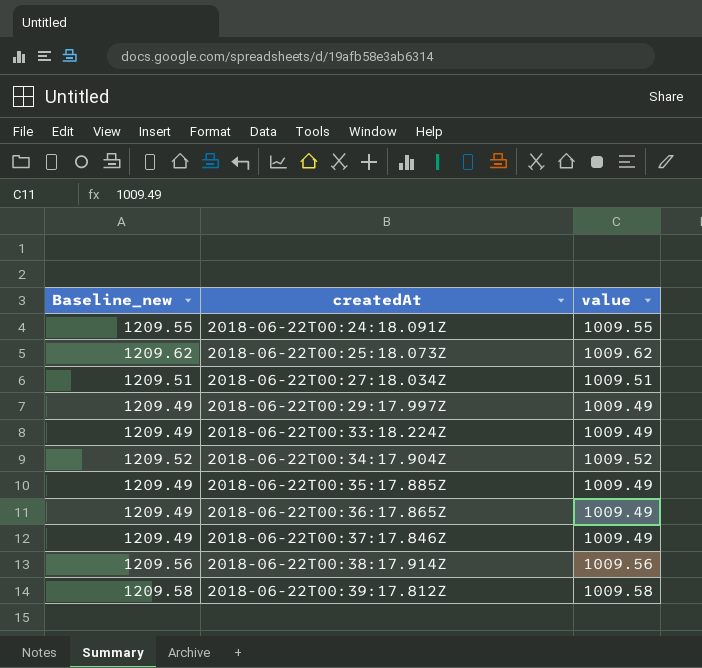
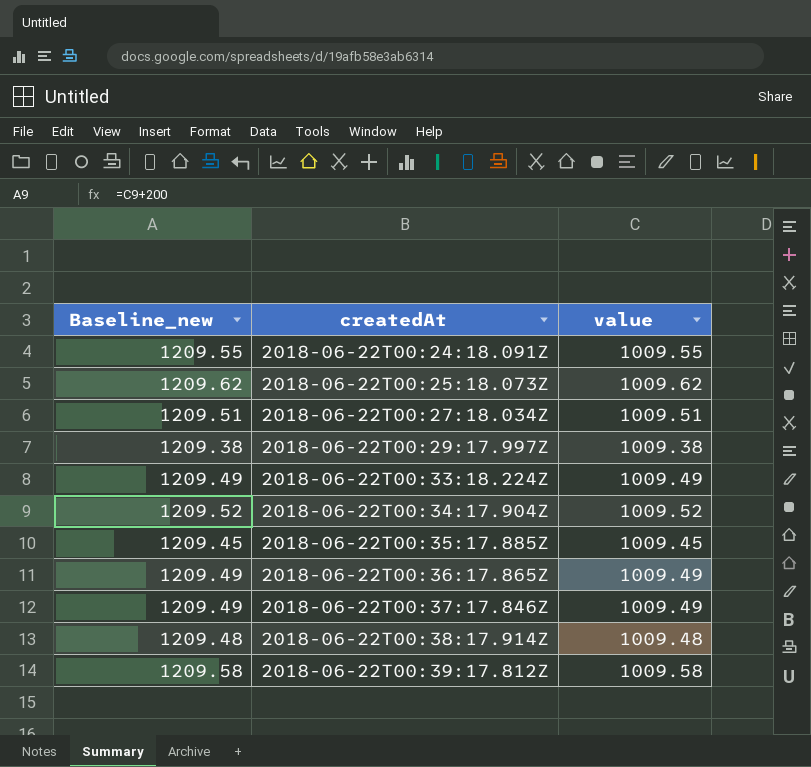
2018-06-22T00:29:17.997Z | Baseline_new: 1209.49 -> 1209.38
2018-06-22T00:29:17.997Z | value: 1009.49 -> 1009.38
2018-06-22T00:35:17.885Z | Baseline_new: 1209.49 -> 1209.45
2018-06-22T00:35:17.885Z | value: 1009.49 -> 1009.45
2018-06-22T00:38:17.914Z | Baseline_new: 1209.56 -> 1209.48
2018-06-22T00:38:17.914Z | value: 1009.56 -> 1009.48

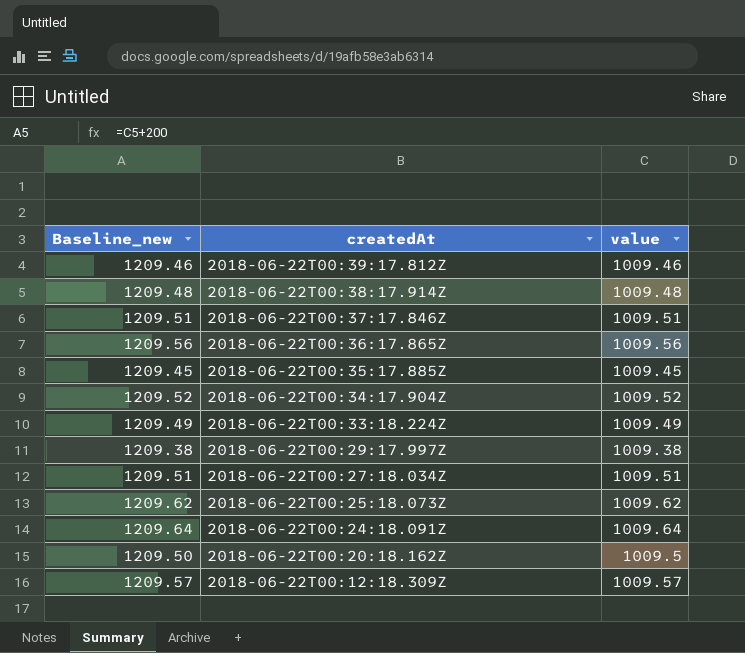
row order: createdAt ascending -> createdAt descending
2018-06-22T00:39:17.812Z | Baseline_new: 1209.58 -> 1209.46
2018-06-22T00:39:17.812Z | value: 1009.58 -> 1009.46
2018-06-22T00:37:17.846Z | Baseline_new: 1209.49 -> 1209.51
2018-06-22T00:37:17.846Z | value: 1009.49 -> 1009.51
2018-06-22T00:36:17.865Z | Baseline_new: 1209.49 -> 1209.56
2018-06-22T00:36:17.865Z | value: 1009.49 -> 1009.56
2018-06-22T00:24:18.091Z | Baseline_new: 1209.55 -> 1209.64
2018-06-22T00:24:18.091Z | value: 1009.55 -> 1009.64
row 2018-06-22T00:20:18.162Z: none -> 1209.50 | 1009.5
row 2018-06-22T00:12:18.309Z: none -> 1209.57 | 1009.57

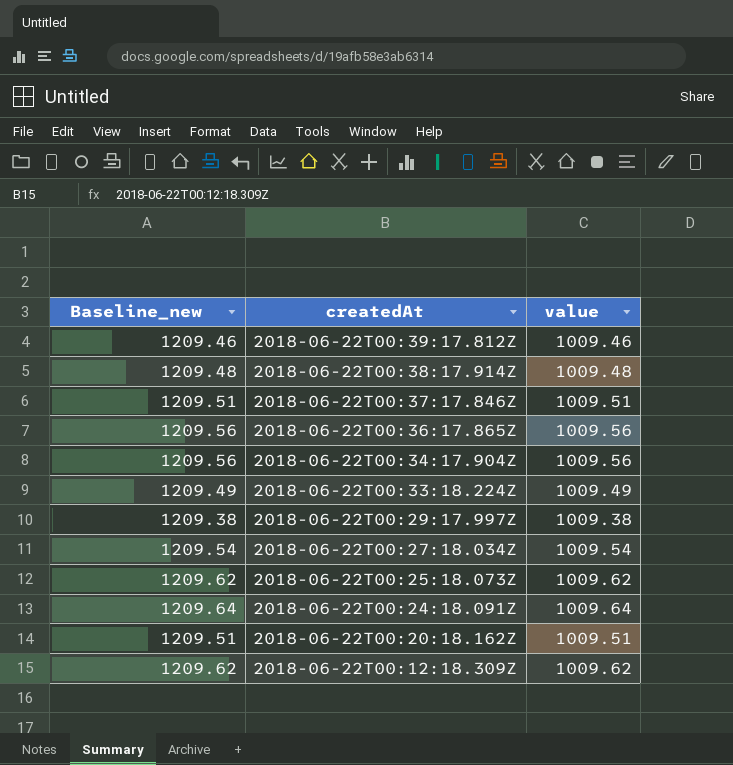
row 2018-06-22T00:35:17.885Z: 1209.45 | 1009.45 -> none
2018-06-22T00:34:17.904Z | Baseline_new: 1209.52 -> 1209.56
2018-06-22T00:34:17.904Z | value: 1009.52 -> 1009.56
2018-06-22T00:27:18.034Z | Baseline_new: 1209.51 -> 1209.54
2018-06-22T00:27:18.034Z | value: 1009.51 -> 1009.54
2018-06-22T00:20:18.162Z | Baseline_new: 1209.50 -> 1209.51
2018-06-22T00:20:18.162Z | value: 1009.5 -> 1009.51
2018-06-22T00:12:18.309Z | Baseline_new: 1209.57 -> 1209.62
2018-06-22T00:12:18.309Z | value: 1009.57 -> 1009.62

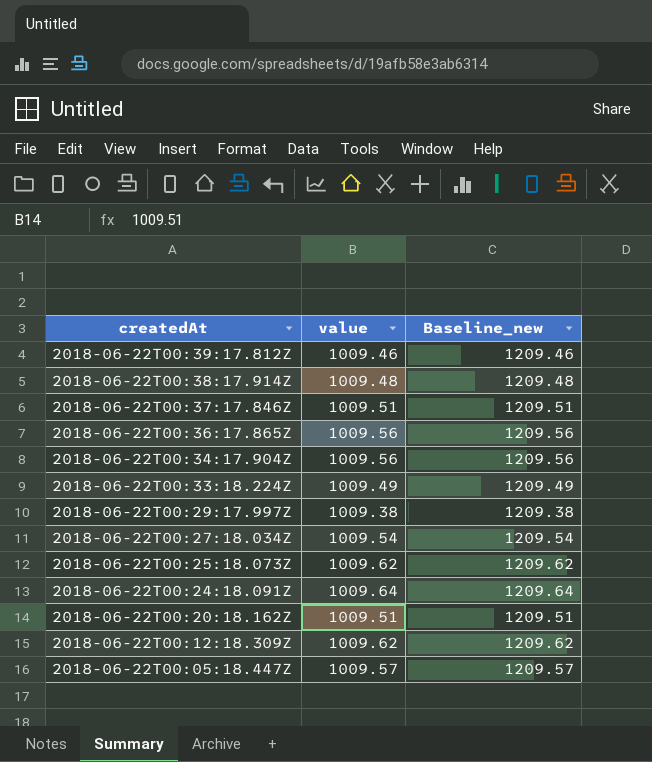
column Baseline_new | position: 1 -> 3
row 2018-06-22T00:05:18.447Z: none -> 1009.57 | 1209.57

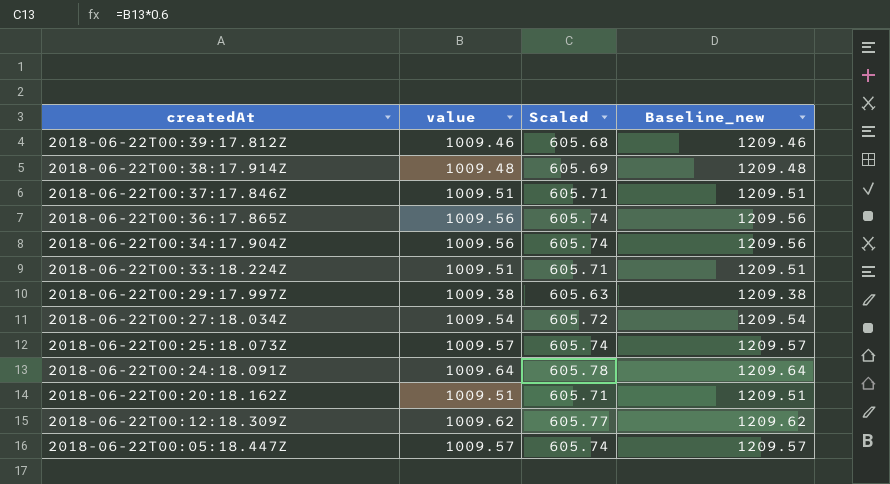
column Scaled | formula: none -> [value] * 0.6
2018-06-22T00:33:18.224Z | value: 1009.49 -> 1009.51
2018-06-22T00:33:18.224Z | Baseline_new: 1209.49 -> 1209.51
2018-06-22T00:25:18.073Z | value: 1009.62 -> 1009.57
2018-06-22T00:25:18.073Z | Baseline_new: 1209.62 -> 1209.57

